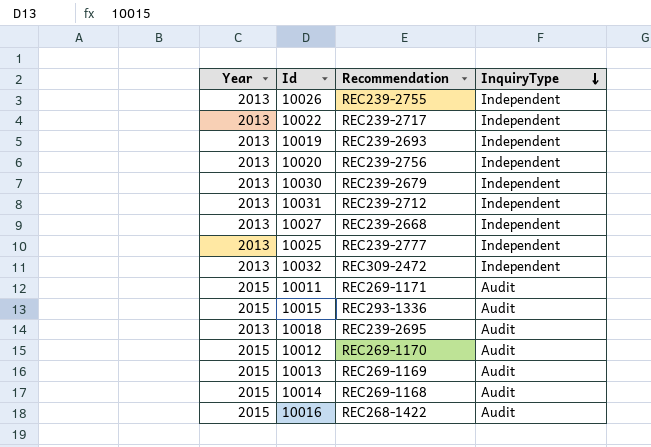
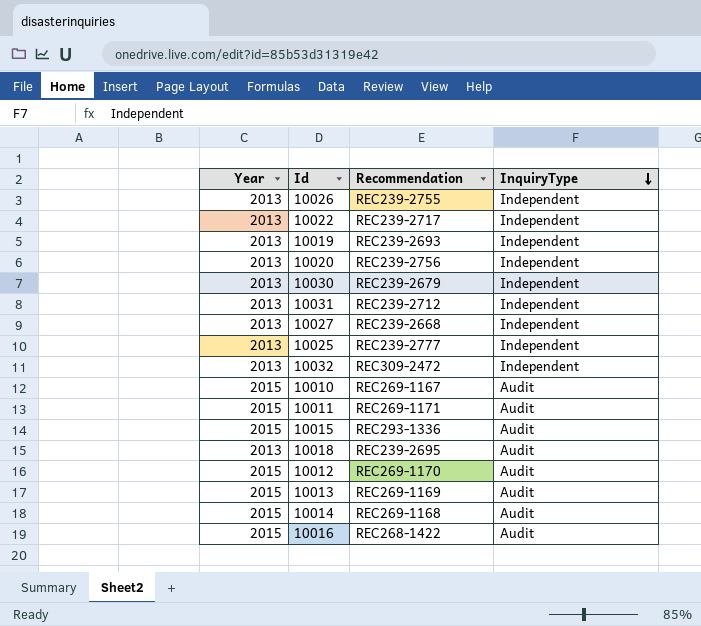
row 10010: none -> 2015 | REC269-1167 | Audit

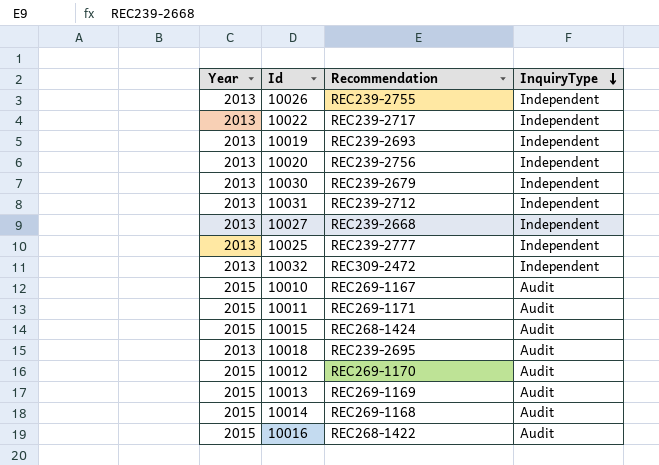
10015 | Recommendation: REC293-1336 -> REC268-1424

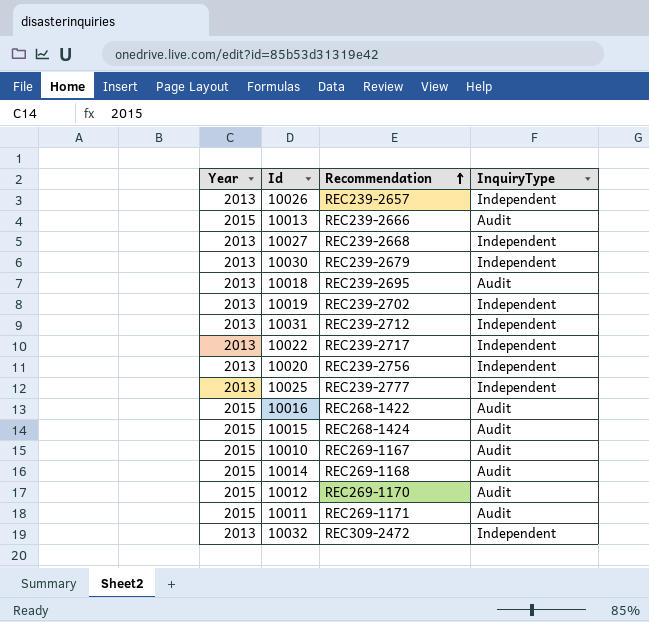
row order: InquiryType descending -> Recommendation ascending
10026 | Recommendation: REC239-2755 -> REC239-2657
10013 | Recommendation: REC269-1169 -> REC239-2666
10019 | Recommendation: REC239-2693 -> REC239-2702

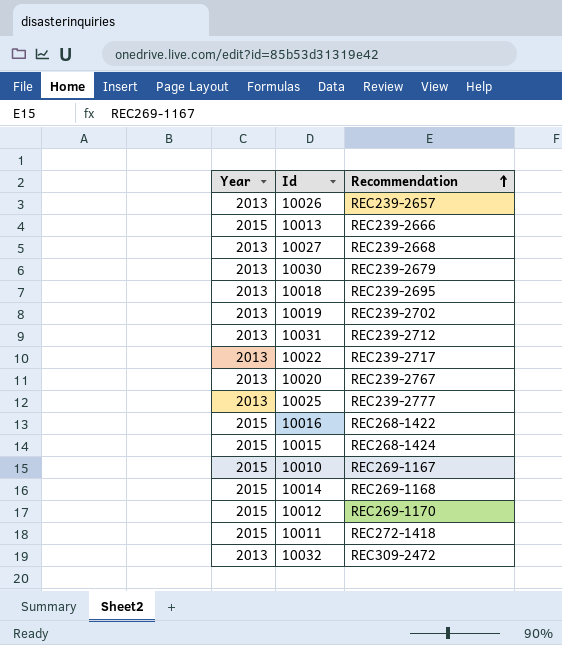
column InquiryType | position: 4 -> none
10020 | Recommendation: REC239-2756 -> REC239-2767
10011 | Recommendation: REC269-1171 -> REC272-1418

